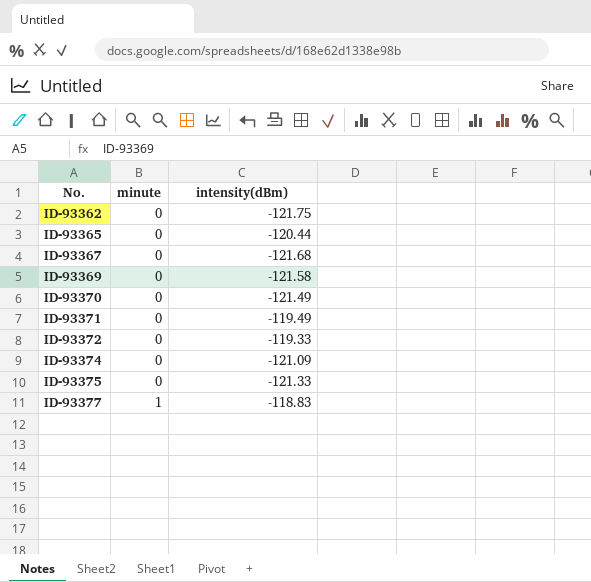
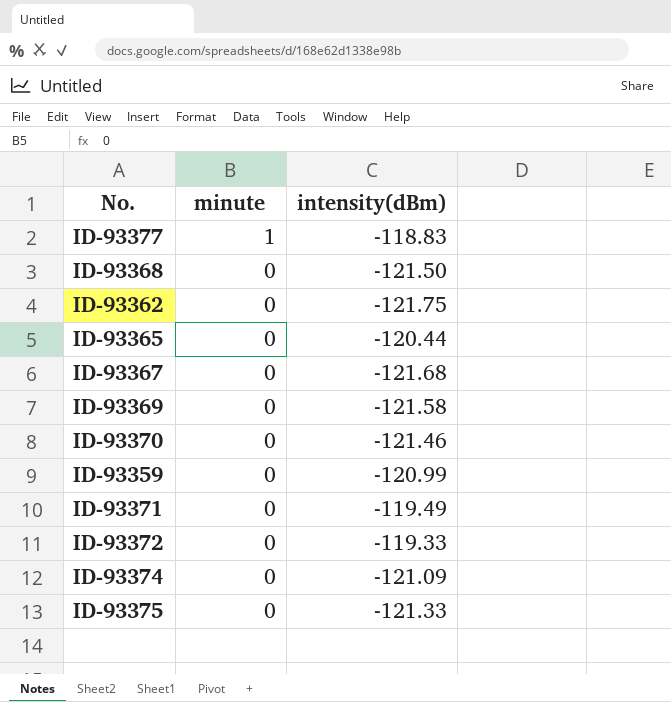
row order: No. ascending -> minute descending
row ID-93368: none -> 0 | -121.50
ID-93370 | intensity(dBm): -121.49 -> -121.46
row ID-93359: none -> 0 | -120.99

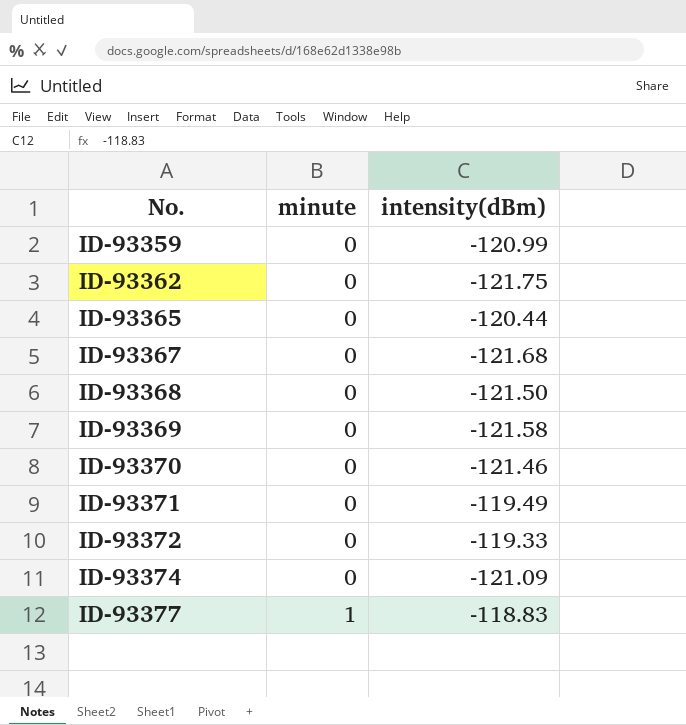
row order: minute descending -> No. ascending
row ID-93375: 0 | -121.33 -> none

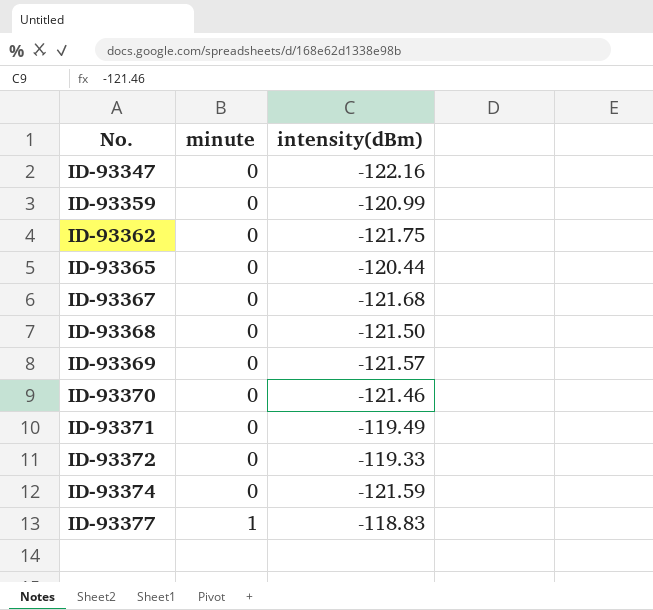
row ID-93347: none -> 0 | -122.16
ID-93369 | intensity(dBm): -121.58 -> -121.57
ID-93374 | intensity(dBm): -121.09 -> -121.59

